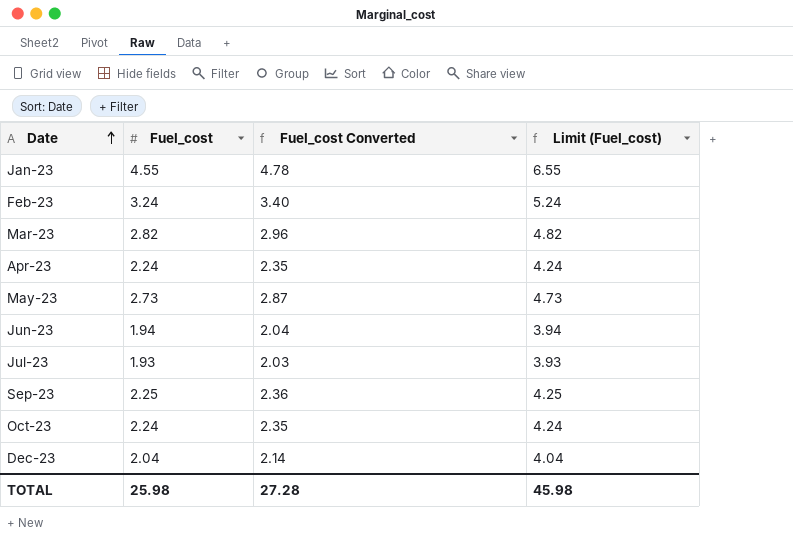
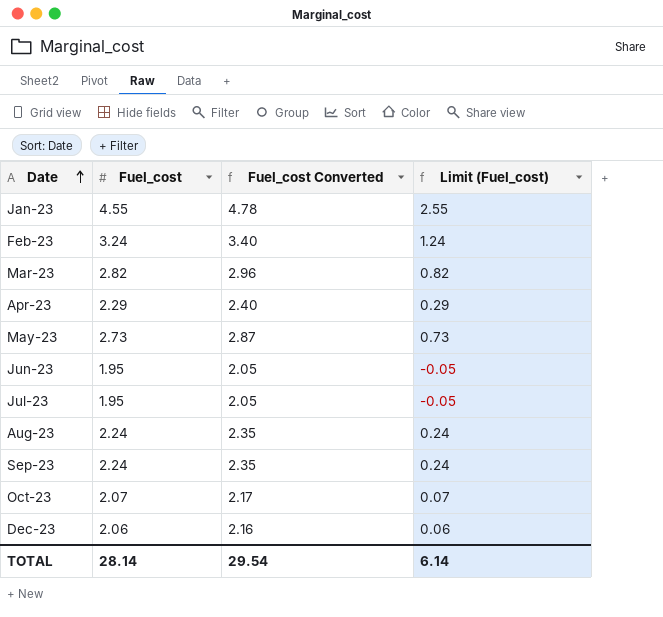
column Limit (Fuel_cost) | formula: [Fuel_cost] + 2 -> [Fuel_cost] - 2
Apr-23 | Fuel_cost: 2.24 -> 2.29
Apr-23 | Fuel_cost Converted: 2.35 -> 2.40
Jun-23 | Fuel_cost: 1.94 -> 1.95
Jun-23 | Fuel_cost Converted: 2.04 -> 2.05
Jul-23 | Fuel_cost: 1.93 -> 1.95
Jul-23 | Fuel_cost Converted: 2.03 -> 2.05
row Aug-23: none -> 2.24 | 2.35 | 0.24
Sep-23 | Fuel_cost: 2.25 -> 2.24
Sep-23 | Fuel_cost Converted: 2.36 -> 2.35
Oct-23 | Fuel_cost: 2.24 -> 2.07
Oct-23 | Fuel_cost Converted: 2.35 -> 2.17
Dec-23 | Fuel_cost: 2.04 -> 2.06
Dec-23 | Fuel_cost Converted: 2.14 -> 2.16
TOTAL | Fuel_cost: 25.98 -> 28.14
TOTAL | Fuel_cost Converted: 27.28 -> 29.54
TOTAL | Limit (Fuel_cost): 45.98 -> 6.14

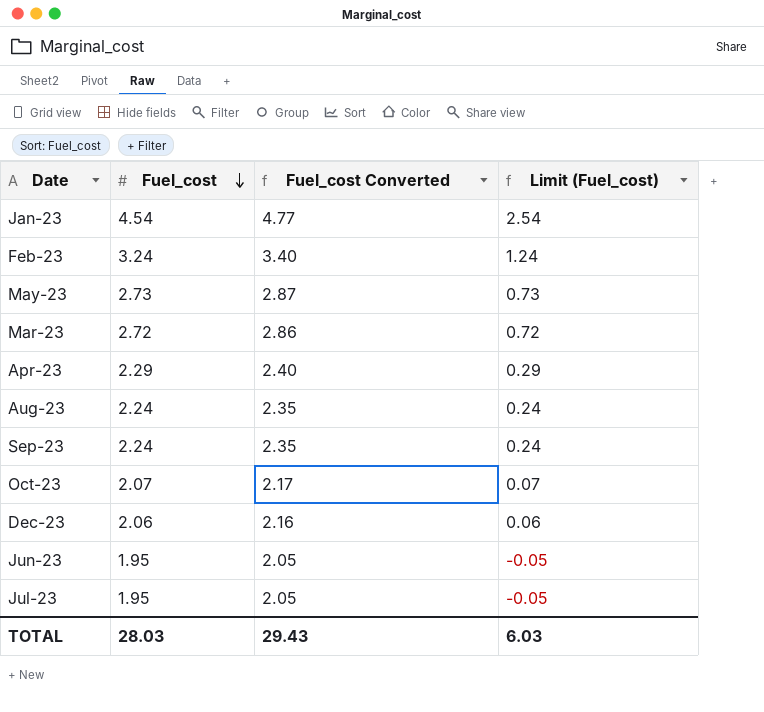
row order: Date ascending -> Fuel_cost descending
Jan-23 | Fuel_cost: 4.55 -> 4.54
Jan-23 | Fuel_cost Converted: 4.78 -> 4.77
Jan-23 | Limit (Fuel_cost): 2.55 -> 2.54
Mar-23 | Fuel_cost: 2.82 -> 2.72
Mar-23 | Fuel_cost Converted: 2.96 -> 2.86
Mar-23 | Limit (Fuel_cost): 0.82 -> 0.72
TOTAL | Fuel_cost: 28.14 -> 28.03
TOTAL | Fuel_cost Converted: 29.54 -> 29.43
TOTAL | Limit (Fuel_cost): 6.14 -> 6.03

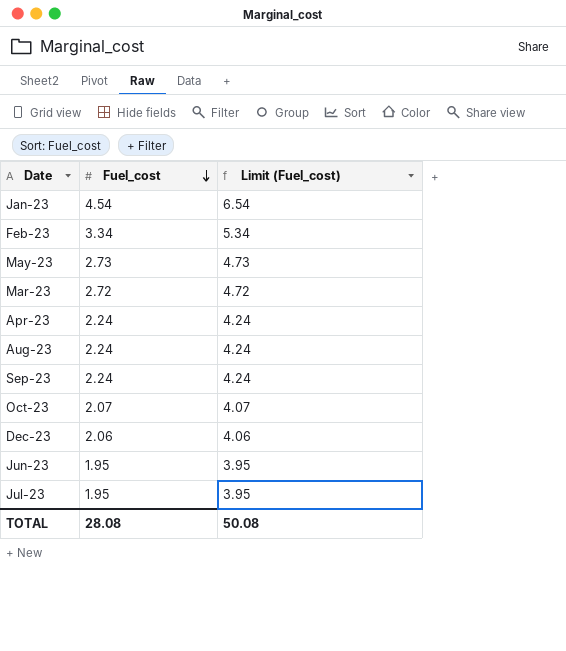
column Fuel_cost Converted | formula: [Fuel_cost] * 1.05 -> none
column Limit (Fuel_cost) | formula: [Fuel_cost] - 2 -> [Fuel_cost] + 2
Feb-23 | Fuel_cost: 3.24 -> 3.34
Apr-23 | Fuel_cost: 2.29 -> 2.24
TOTAL | Fuel_cost: 28.03 -> 28.08
TOTAL | Limit (Fuel_cost): 6.03 -> 50.08

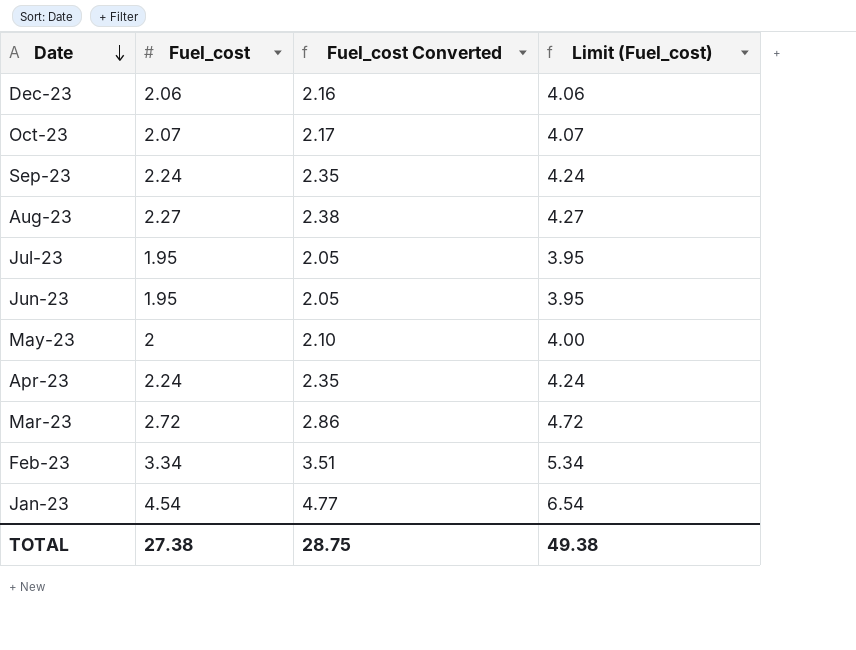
row order: Fuel_cost descending -> Date descending
column Fuel_cost Converted | formula: none -> [Fuel_cost] * 1.05
Aug-23 | Fuel_cost: 2.24 -> 2.27
Aug-23 | Limit (Fuel_cost): 4.24 -> 4.27
May-23 | Fuel_cost: 2.73 -> 2
May-23 | Limit (Fuel_cost): 4.73 -> 4.00
TOTAL | Fuel_cost: 28.08 -> 27.38
TOTAL | Limit (Fuel_cost): 50.08 -> 49.38

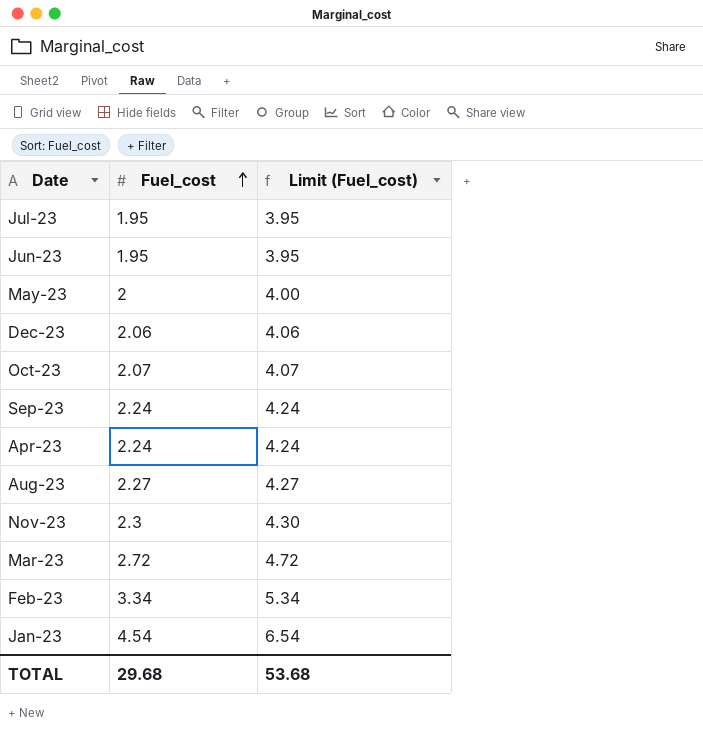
row order: Date descending -> Fuel_cost ascending
column Fuel_cost Converted | formula: [Fuel_cost] * 1.05 -> none
row Nov-23: none -> 2.3 | 4.30
TOTAL | Fuel_cost: 27.38 -> 29.68
TOTAL | Limit (Fuel_cost): 49.38 -> 53.68

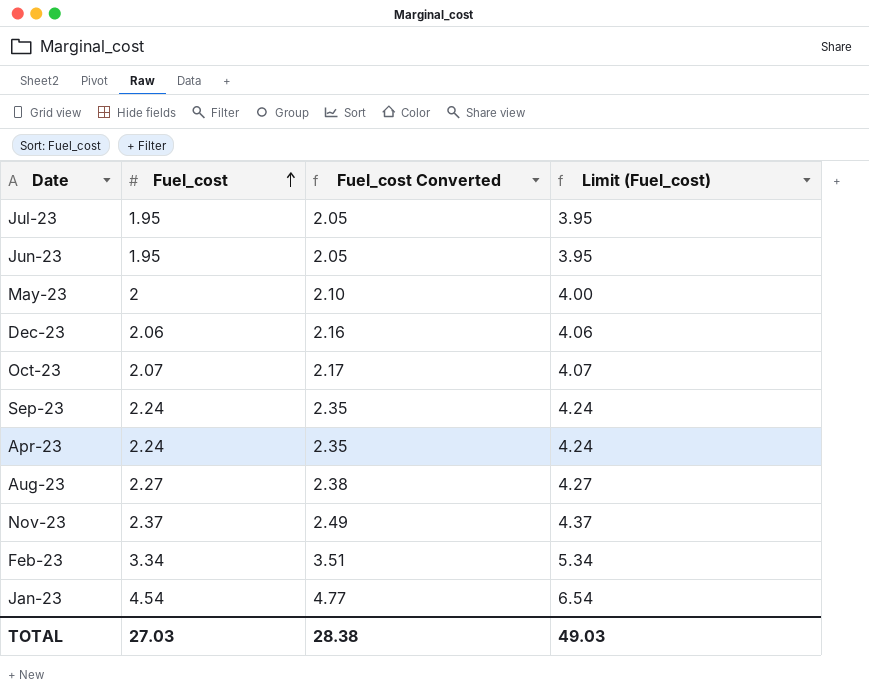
column Fuel_cost Converted | formula: none -> [Fuel_cost] * 1.05
row Mar-23: 2.72 | 4.72 -> none
Nov-23 | Fuel_cost: 2.3 -> 2.37
Nov-23 | Limit (Fuel_cost): 4.30 -> 4.37
TOTAL | Fuel_cost: 29.68 -> 27.03
TOTAL | Limit (Fuel_cost): 53.68 -> 49.03

